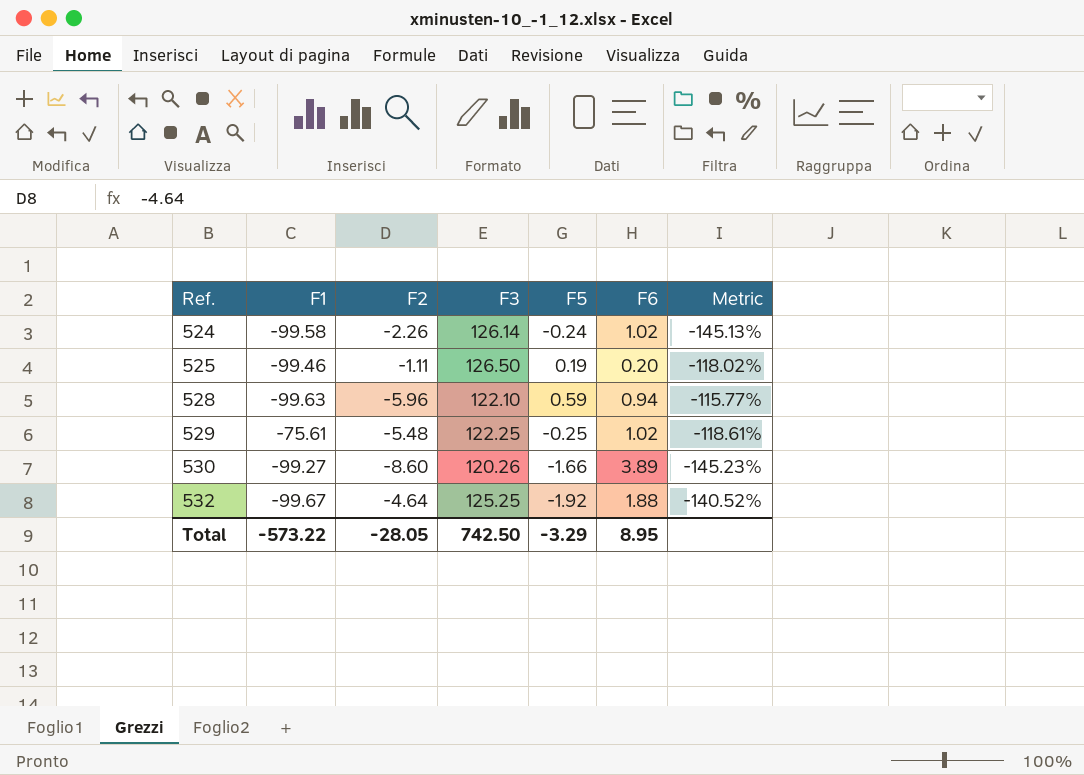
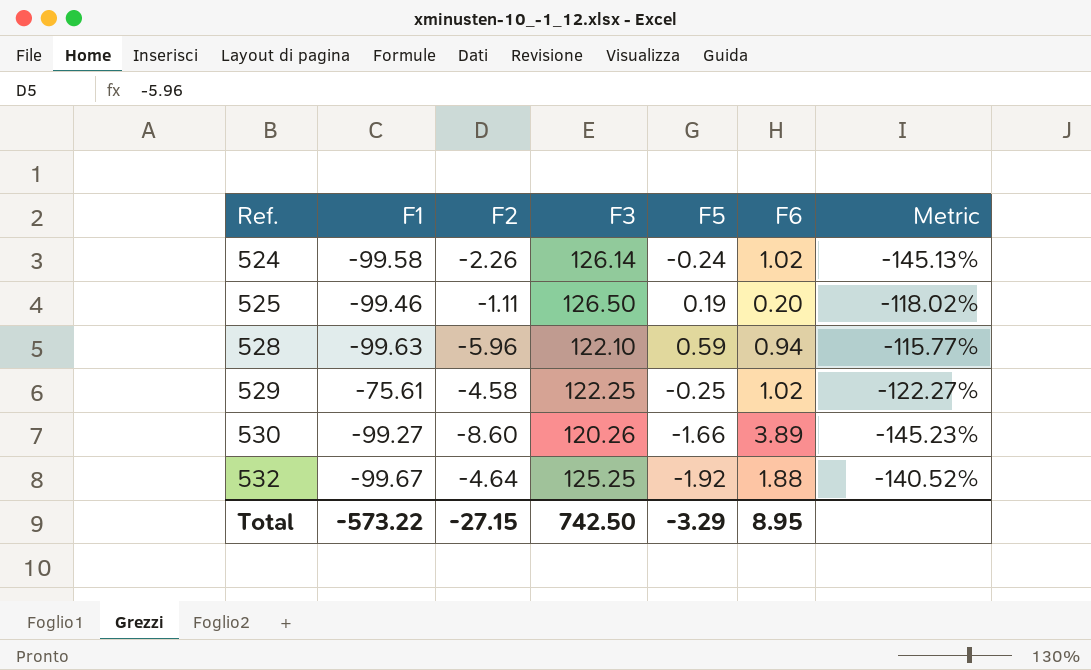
529 | F2: -5.48 -> -4.58
529 | Metric: -118.61% -> -122.27%
Total | F2: -28.05 -> -27.15

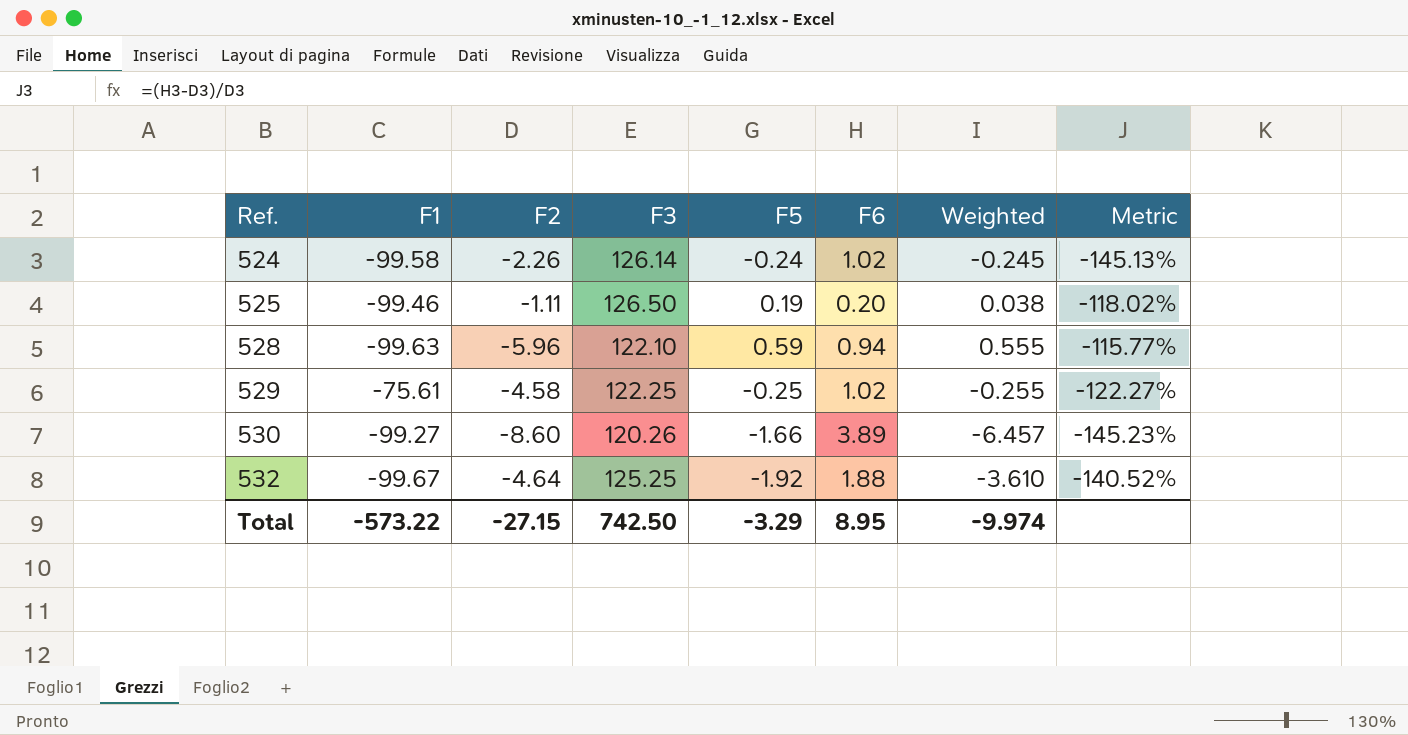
column Weighted | formula: none -> [F5] * [F6]

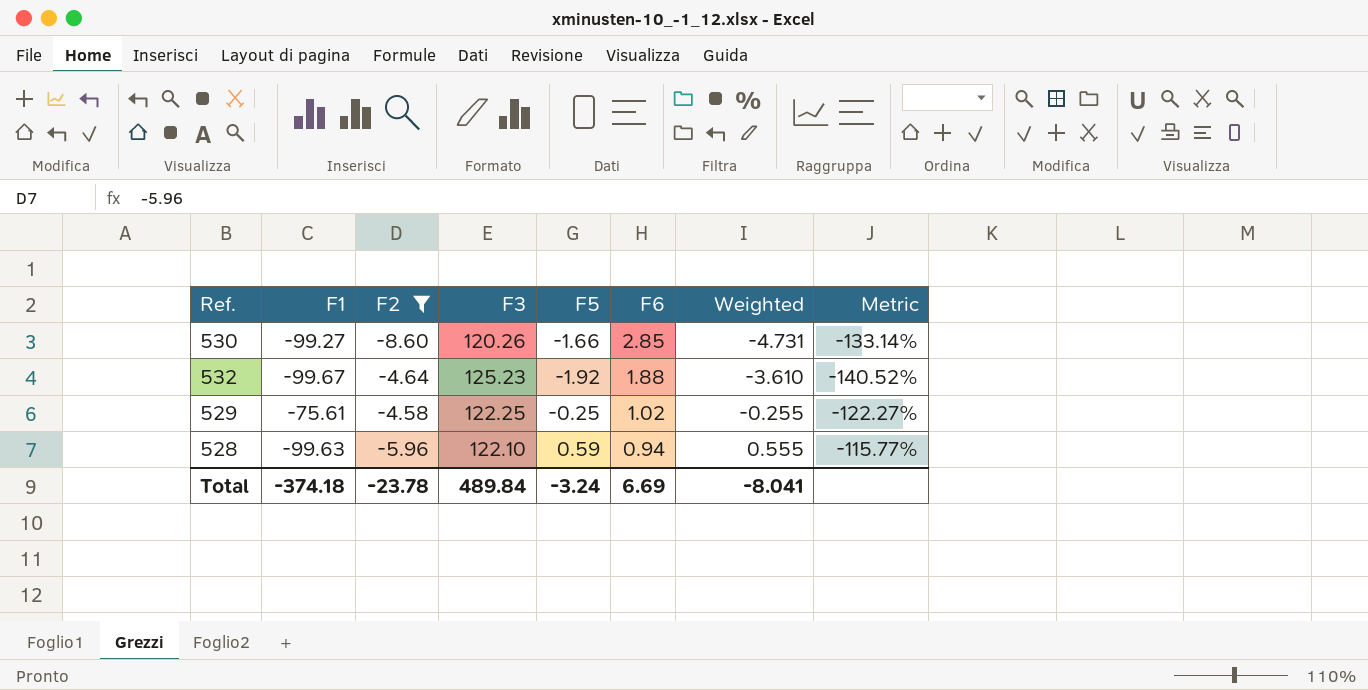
filter: none -> F2 <= -4.58
row order: Ref. ascending -> F6 descending
530 | F6: 3.89 -> 2.85
530 | Weighted: -6.457 -> -4.731
530 | Metric: -145.23% -> -133.14%
532 | F3: 125.25 -> 125.23
Total | F1: -573.22 -> -374.18
Total | F2: -27.15 -> -23.78
Total | F3: 742.50 -> 489.84
Total | F5: -3.29 -> -3.24
Total | F6: 8.95 -> 6.69
Total | Weighted: -9.974 -> -8.041

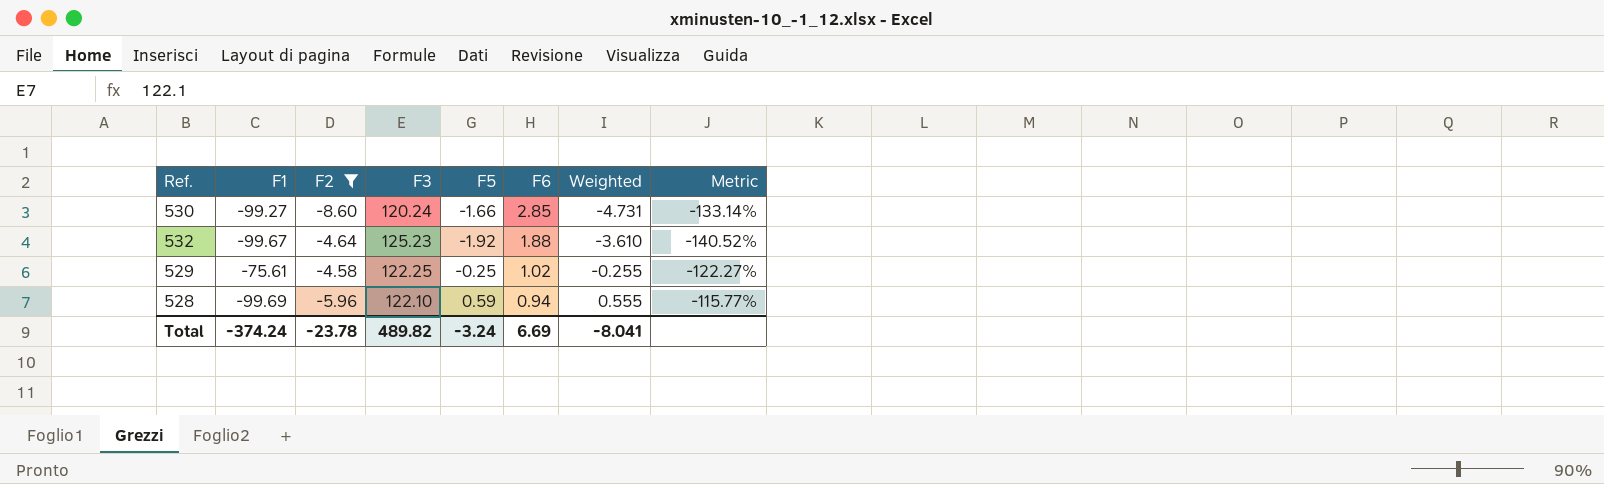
530 | F3: 120.26 -> 120.24
528 | F1: -99.63 -> -99.69
Total | F1: -374.18 -> -374.24
Total | F3: 489.84 -> 489.82

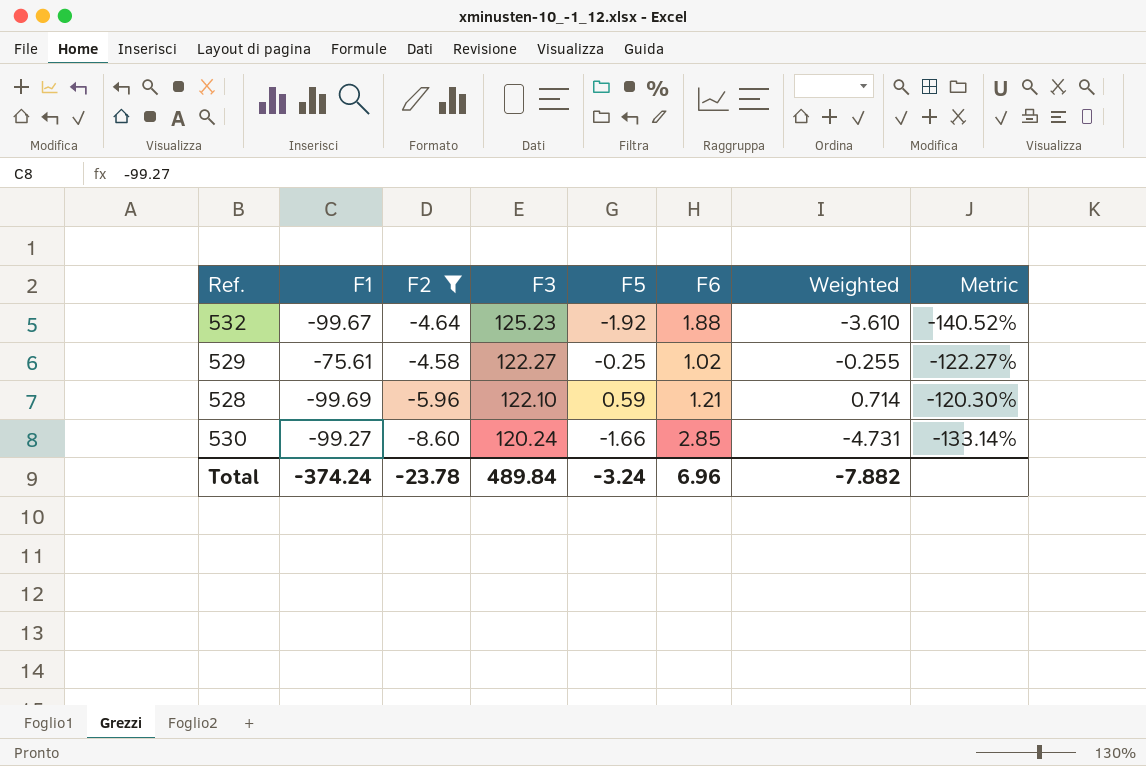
row order: F6 descending -> F3 descending
529 | F3: 122.25 -> 122.27
528 | F6: 0.94 -> 1.21
528 | Weighted: 0.555 -> 0.714
528 | Metric: -115.77% -> -120.30%
Total | F3: 489.82 -> 489.84
Total | F6: 6.69 -> 6.96
Total | Weighted: -8.041 -> -7.882

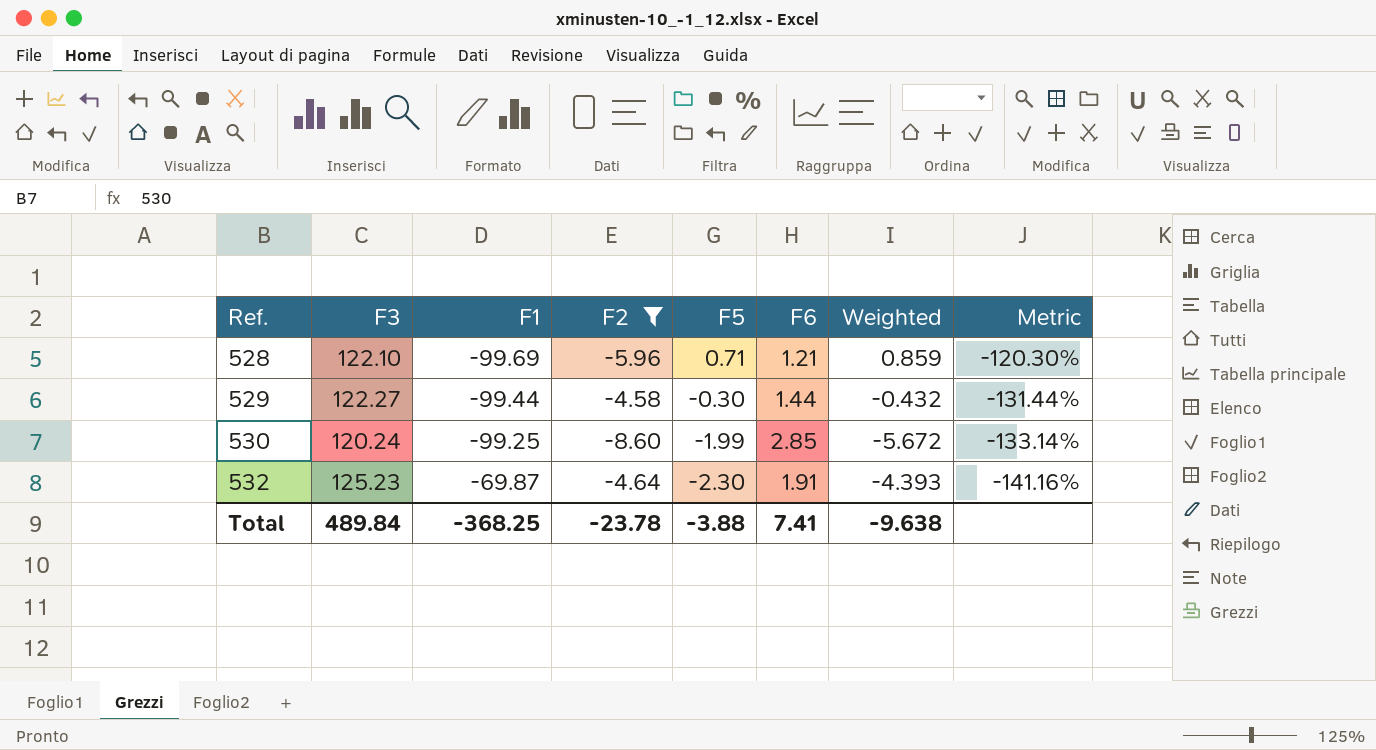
row order: F3 descending -> Ref. ascending
column F3 | position: 4 -> 2
528 | F5: 0.59 -> 0.71
528 | Weighted: 0.714 -> 0.859
529 | F1: -75.61 -> -99.44
529 | F5: -0.25 -> -0.30
529 | F6: 1.02 -> 1.44
529 | Weighted: -0.255 -> -0.432
529 | Metric: -122.27% -> -131.44%
530 | F1: -99.27 -> -99.25
530 | F5: -1.66 -> -1.99
530 | Weighted: -4.731 -> -5.672
532 | F1: -99.67 -> -69.87
532 | F5: -1.92 -> -2.30
532 | F6: 1.88 -> 1.91
532 | Weighted: -3.610 -> -4.393
532 | Metric: -140.52% -> -141.16%
Total | F1: -374.24 -> -368.25
Total | F5: -3.24 -> -3.88
Total | F6: 6.96 -> 7.41
Total | Weighted: -7.882 -> -9.638

